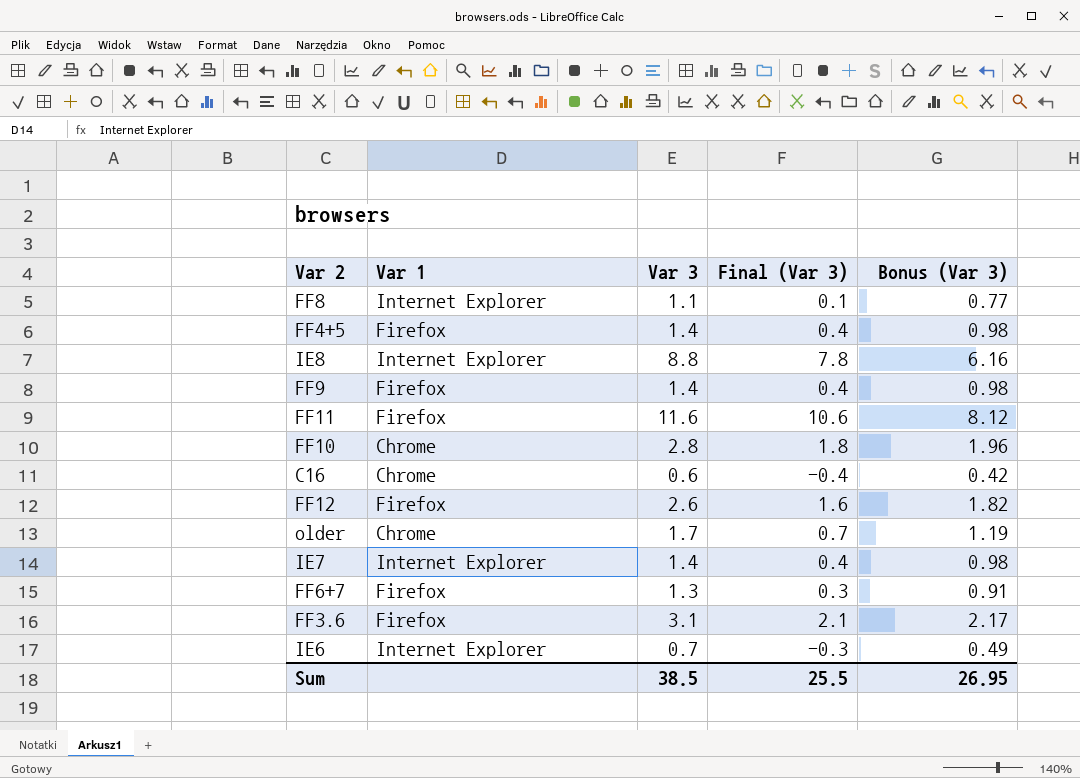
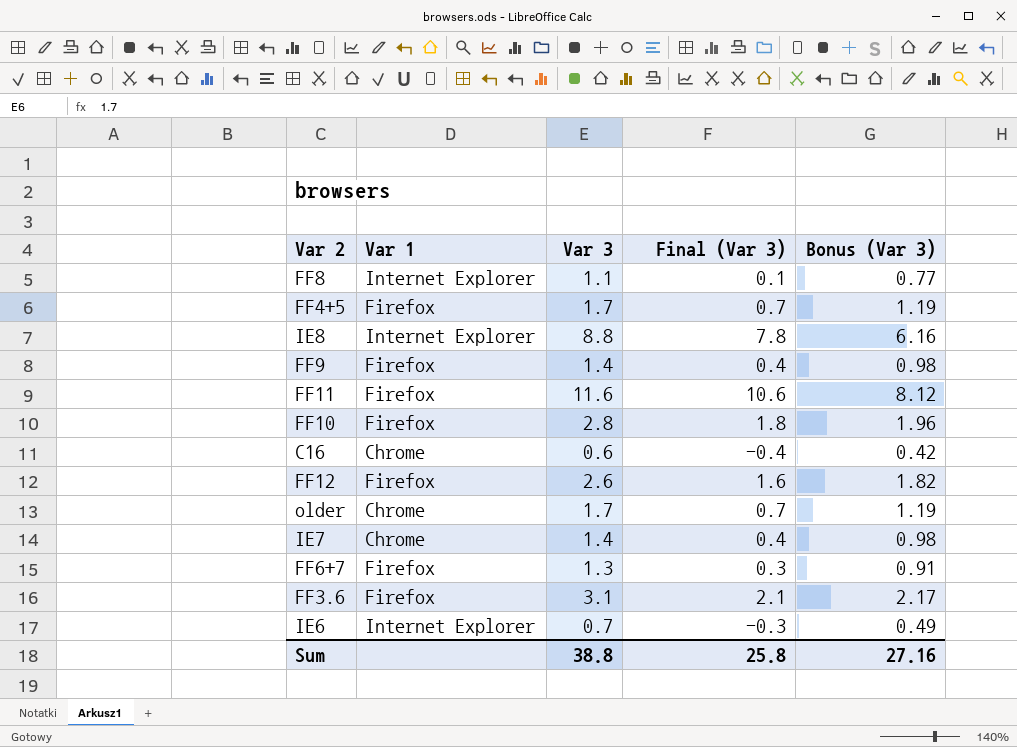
FF4+5 | Var 3: 1.4 -> 1.7
FF4+5 | Final (Var 3): 0.4 -> 0.7
FF4+5 | Bonus (Var 3): 0.98 -> 1.19
FF10 | Var 1: Chrome -> Firefox
IE7 | Var 1: Internet Explorer -> Chrome
Sum | Var 3: 38.5 -> 38.8
Sum | Final (Var 3): 25.5 -> 25.8
Sum | Bonus (Var 3): 26.95 -> 27.16

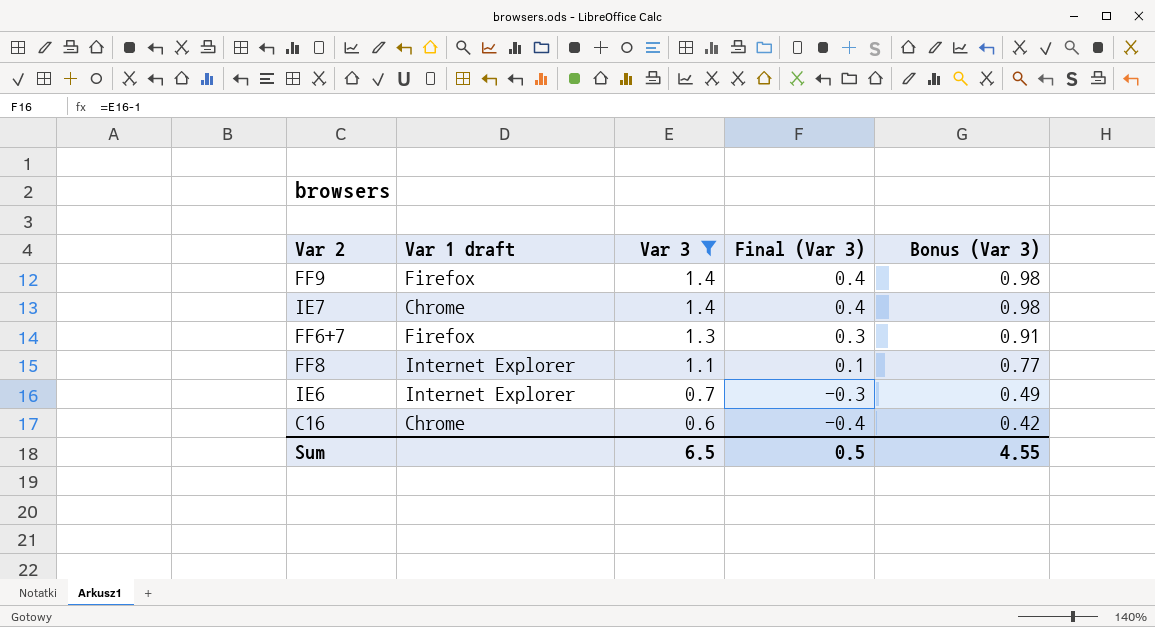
filter: none -> Var 3 <= 1.4
row order: none -> Var 3 descending
column name: Var 1 -> Var 1 draft
Sum | Var 3: 38.8 -> 6.5
Sum | Final (Var 3): 25.8 -> 0.5
Sum | Bonus (Var 3): 27.16 -> 4.55

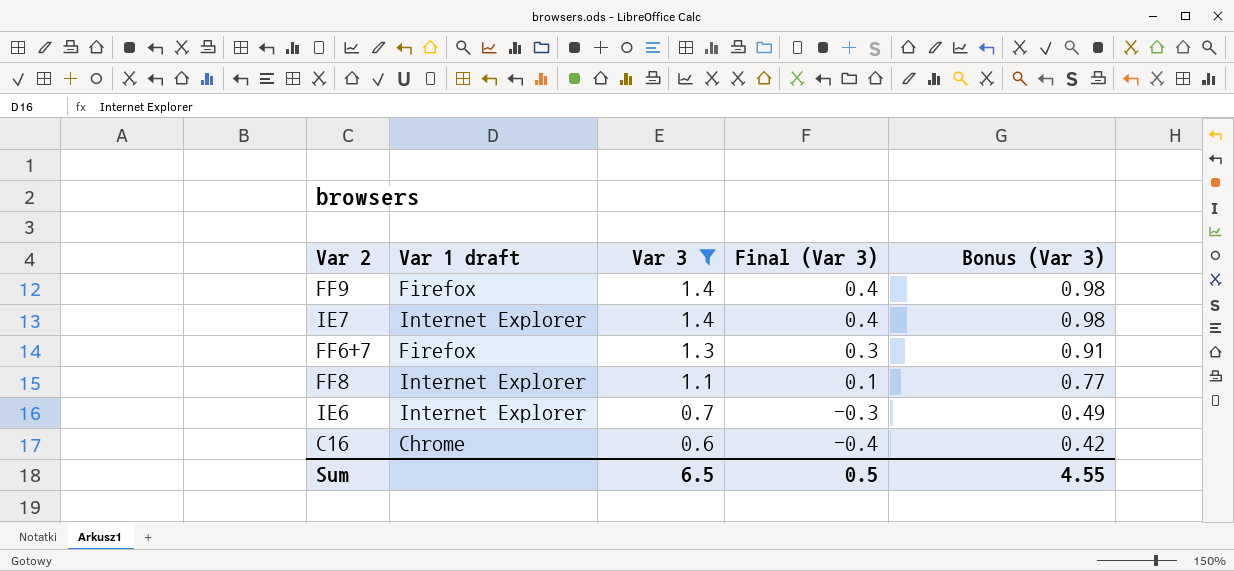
IE7 | Var 1 draft: Chrome -> Internet Explorer

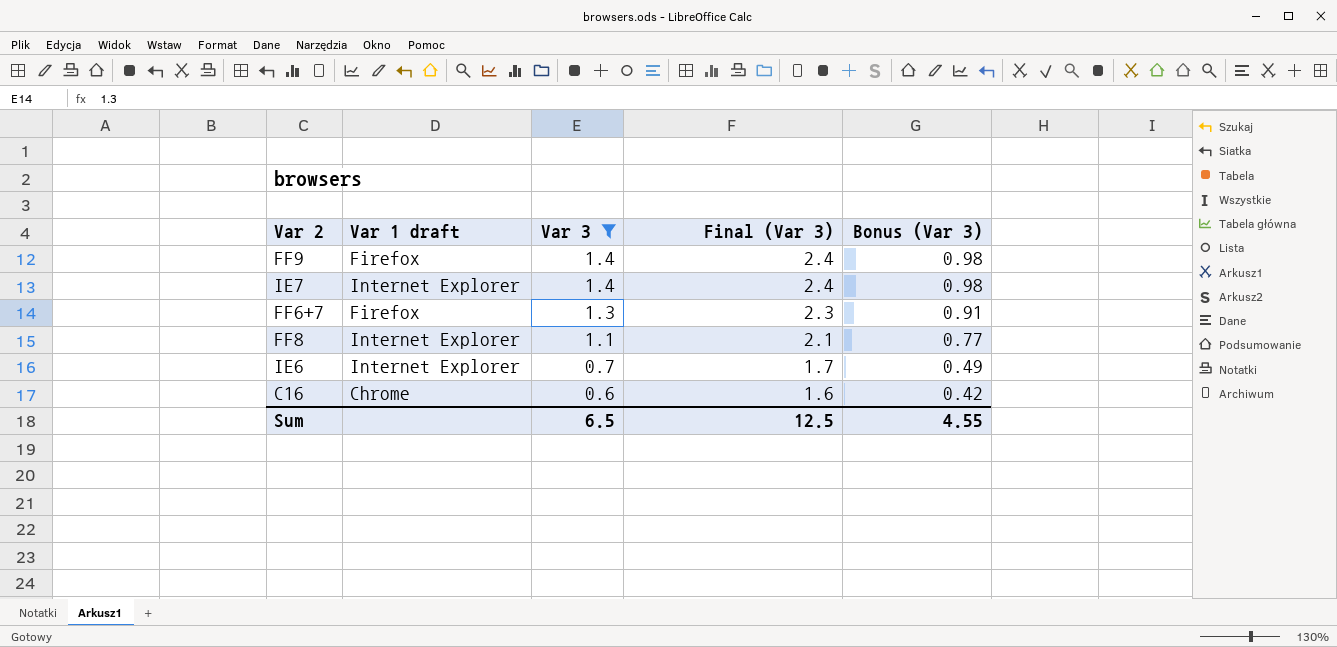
column Final (Var 3) | formula: [Var 3] - 1 -> [Var 3] + 1
Sum | Final (Var 3): 0.5 -> 12.5

